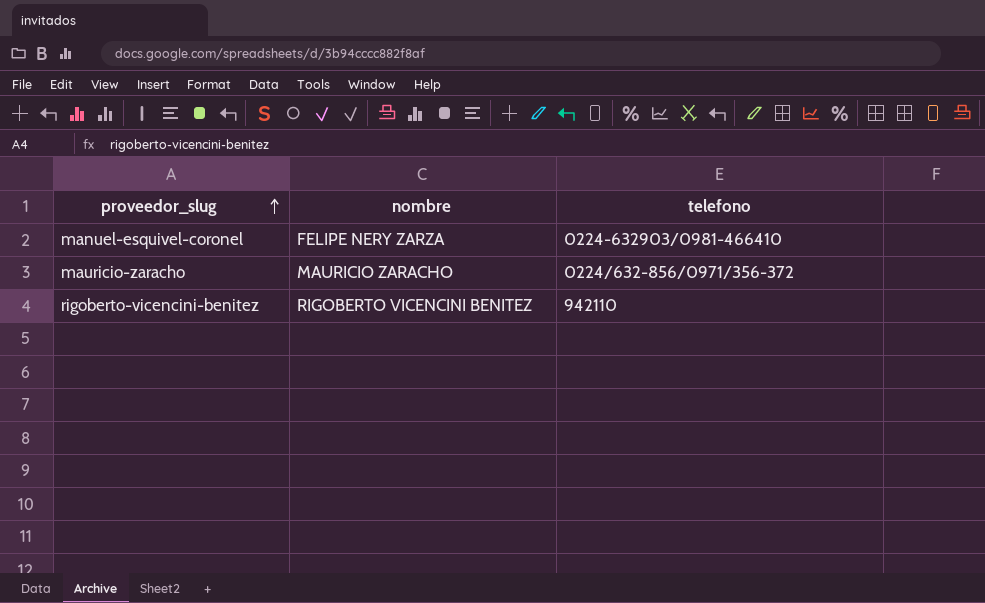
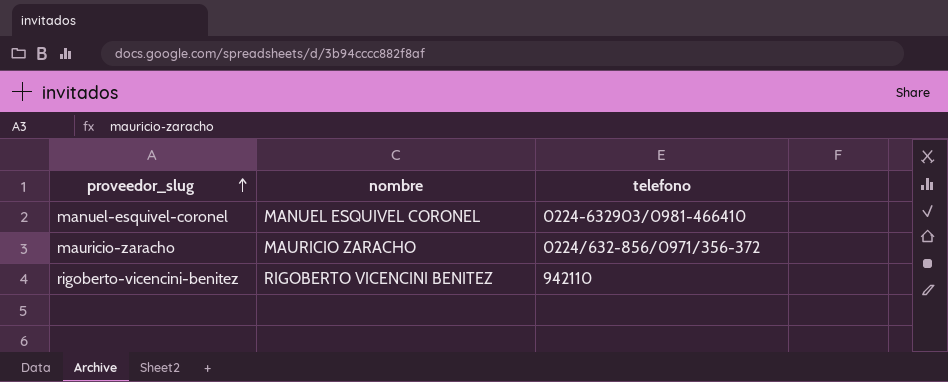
manuel-esquivel-coronel | nombre: FELIPE NERY ZARZA -> MANUEL ESQUIVEL CORONEL

